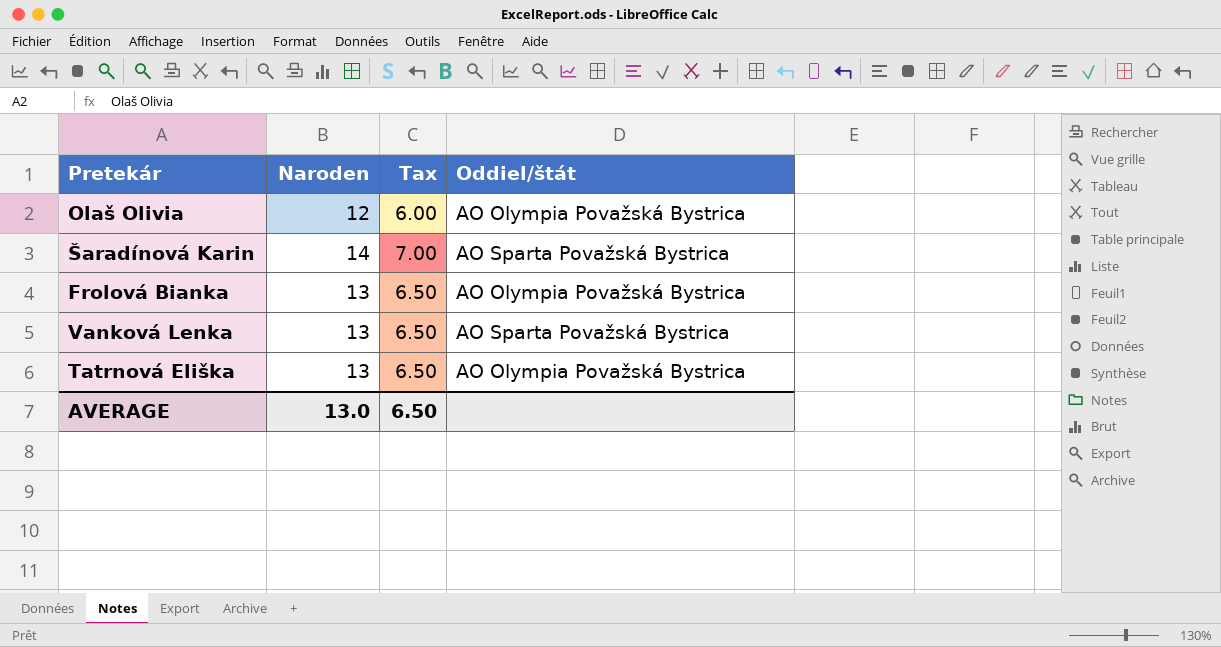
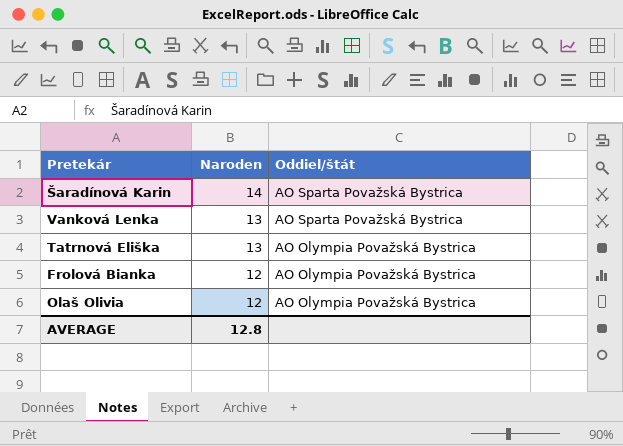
row order: none -> Naroden descending
column Tax | formula: [Naroden] * 0.5 -> none
Frolová Bianka | Naroden: 13 -> 12
AVERAGE | Naroden: 13.0 -> 12.8

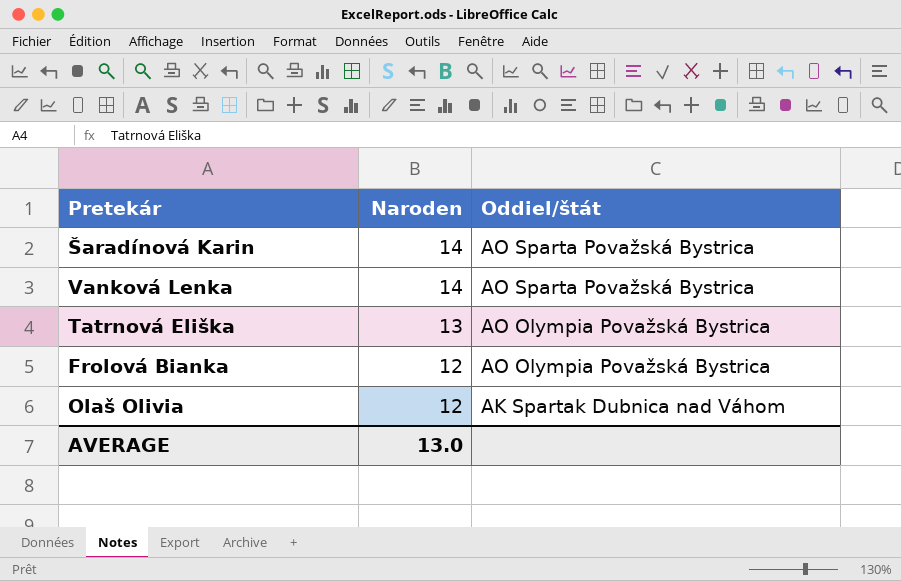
Vanková Lenka | Naroden: 13 -> 14
Olaš Olivia | Oddiel/štát: AO Olympia Považská Bystrica -> AK Spartak Dubnica nad Váhom
AVERAGE | Naroden: 12.8 -> 13.0

